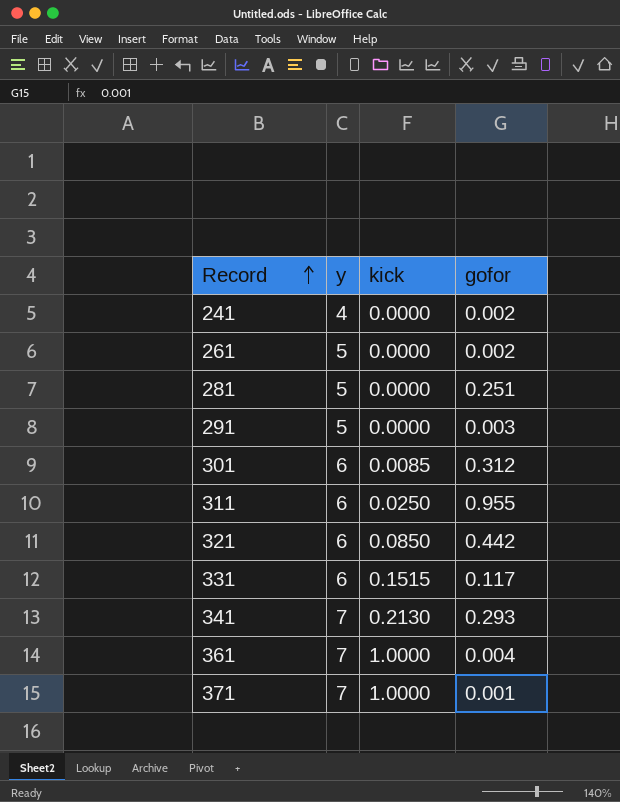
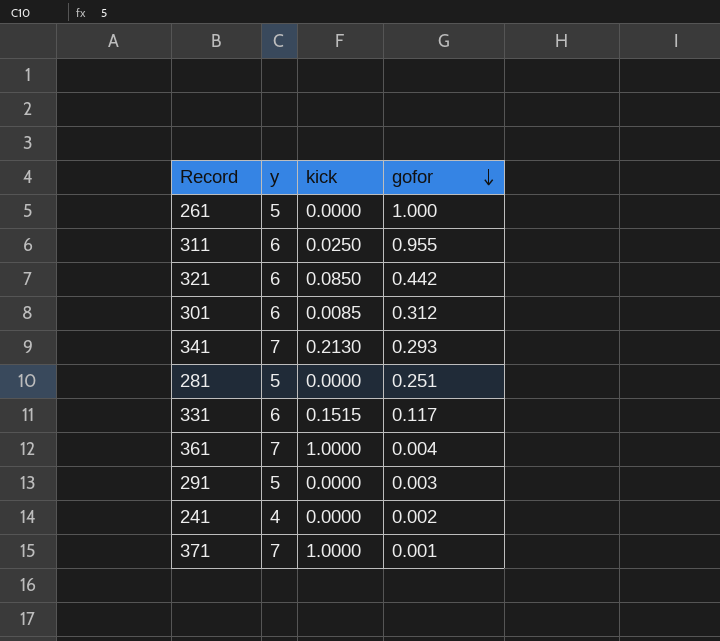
row order: Record ascending -> gofor descending
261 | gofor: 0.002 -> 1.000

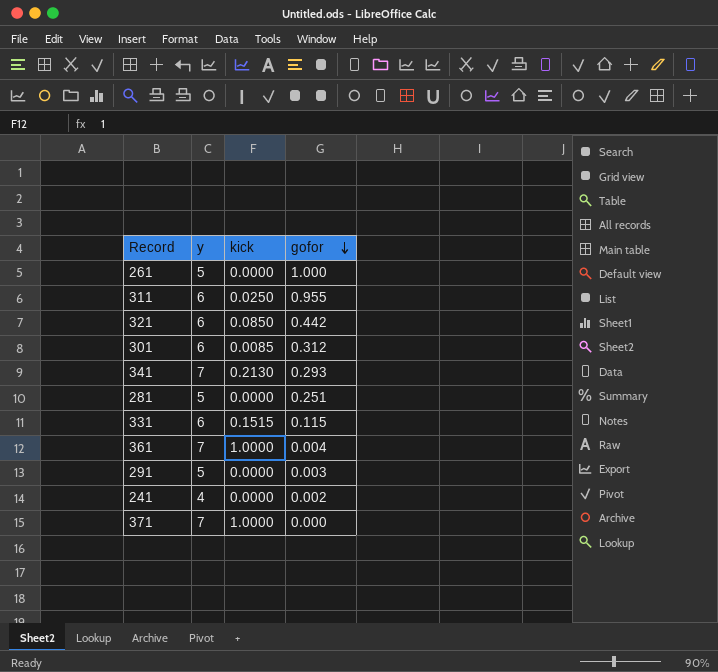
331 | gofor: 0.117 -> 0.115
371 | gofor: 0.001 -> 0.000

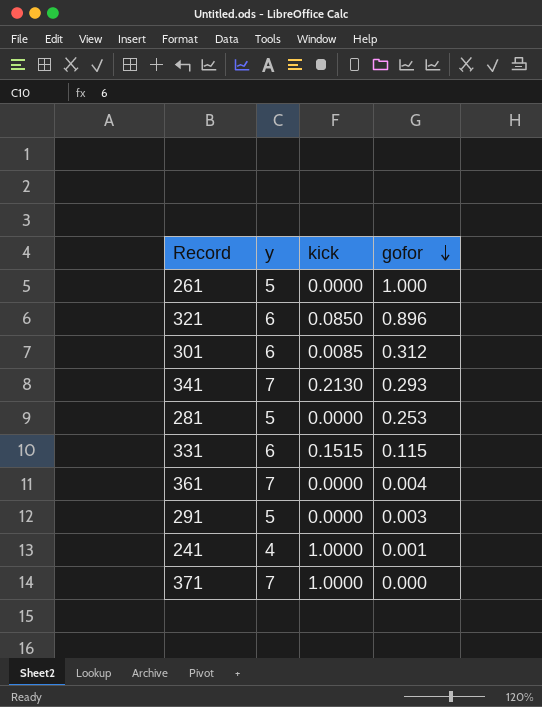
row 311: 6 | 0.0250 | 0.955 -> none
321 | gofor: 0.442 -> 0.896
281 | gofor: 0.251 -> 0.253
361 | kick: 1.0000 -> 0.0000
241 | kick: 0.0000 -> 1.0000
241 | gofor: 0.002 -> 0.001

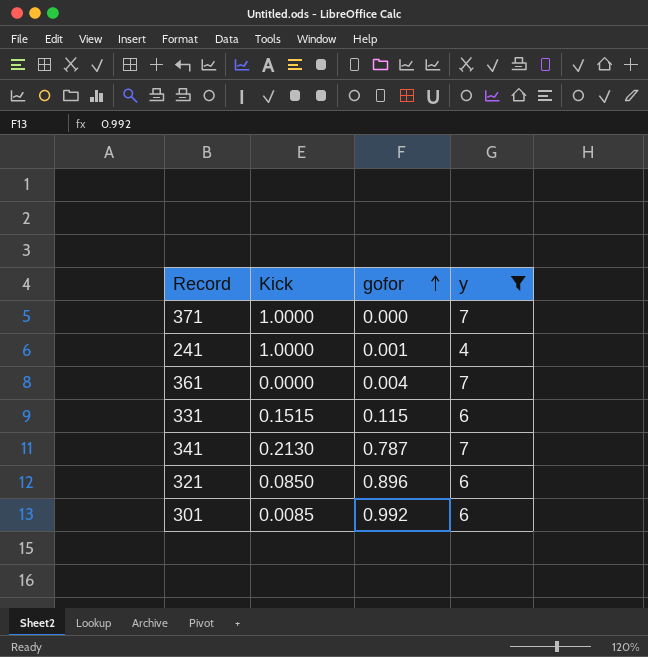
filter: none -> y != 5
row order: gofor descending -> gofor ascending
column name: kick -> Kick
column y | position: 2 -> 4
341 | gofor: 0.293 -> 0.787
301 | gofor: 0.312 -> 0.992

